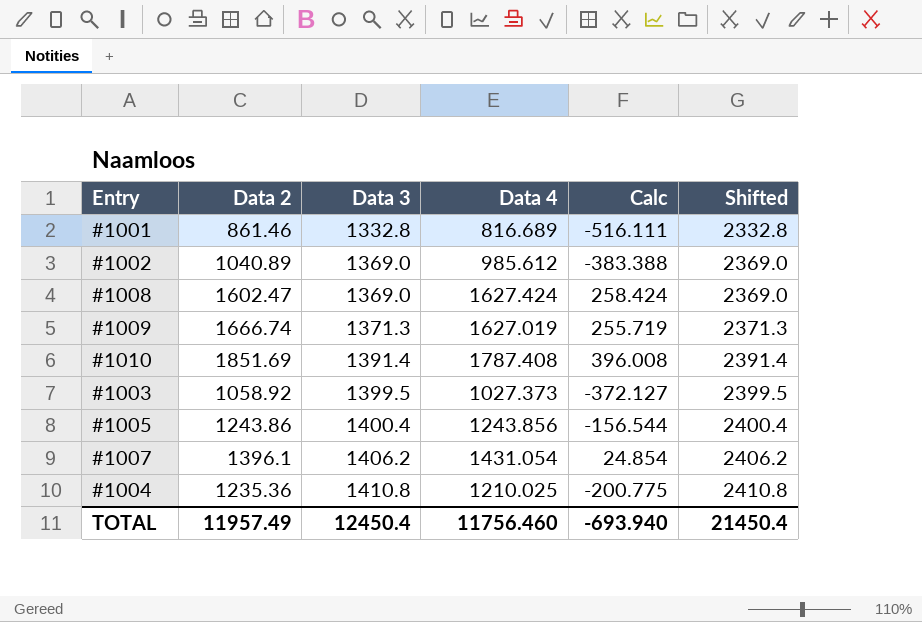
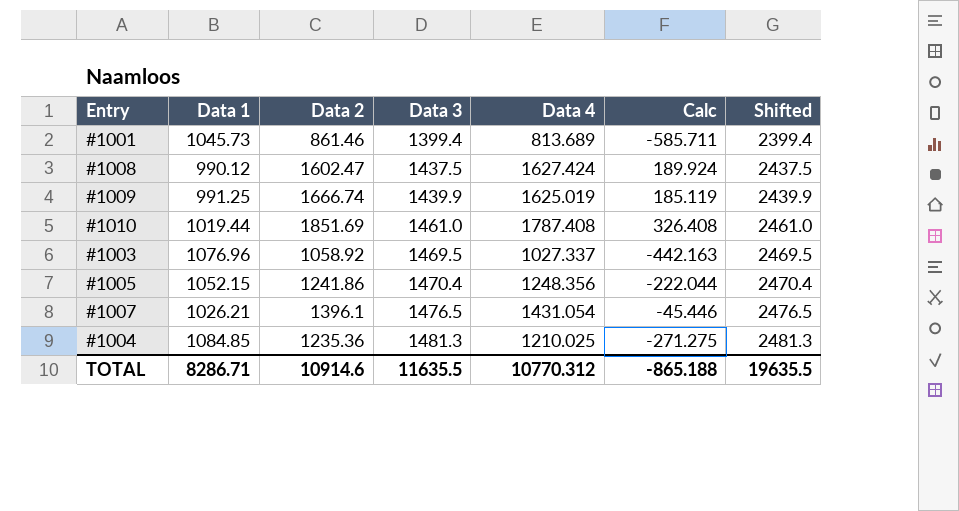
column Data 1 | position: none -> 2
row #1002: 1040.89 | 1369.0 | 985.612 | -383.388 | 2369.0 -> none
#1001 | Data 3: 1332.8 -> 1399.4
#1001 | Data 4: 816.689 -> 813.689
#1001 | Calc: -516.111 -> -585.711
#1001 | Shifted: 2332.8 -> 2399.4
#1008 | Data 3: 1369.0 -> 1437.5
#1008 | Calc: 258.424 -> 189.924
#1008 | Shifted: 2369.0 -> 2437.5
#1009 | Data 3: 1371.3 -> 1439.9
#1009 | Data 4: 1627.019 -> 1625.019
#1009 | Calc: 255.719 -> 185.119
#1009 | Shifted: 2371.3 -> 2439.9
#1010 | Data 3: 1391.4 -> 1461.0
#1010 | Calc: 396.008 -> 326.408
#1010 | Shifted: 2391.4 -> 2461.0
#1003 | Data 3: 1399.5 -> 1469.5
#1003 | Data 4: 1027.373 -> 1027.337
#1003 | Calc: -372.127 -> -442.163
#1003 | Shifted: 2399.5 -> 2469.5
#1005 | Data 2: 1243.86 -> 1241.86
#1005 | Data 3: 1400.4 -> 1470.4
#1005 | Data 4: 1243.856 -> 1248.356
#1005 | Calc: -156.544 -> -222.044
#1005 | Shifted: 2400.4 -> 2470.4
#1007 | Data 3: 1406.2 -> 1476.5
#1007 | Calc: 24.854 -> -45.446
#1007 | Shifted: 2406.2 -> 2476.5
#1004 | Data 3: 1410.8 -> 1481.3
#1004 | Calc: -200.775 -> -271.275
#1004 | Shifted: 2410.8 -> 2481.3
TOTAL | Data 2: 11957.49 -> 10914.6
TOTAL | Data 3: 12450.4 -> 11635.5
TOTAL | Data 4: 11756.460 -> 10770.312
TOTAL | Calc: -693.940 -> -865.188
TOTAL | Shifted: 21450.4 -> 19635.5

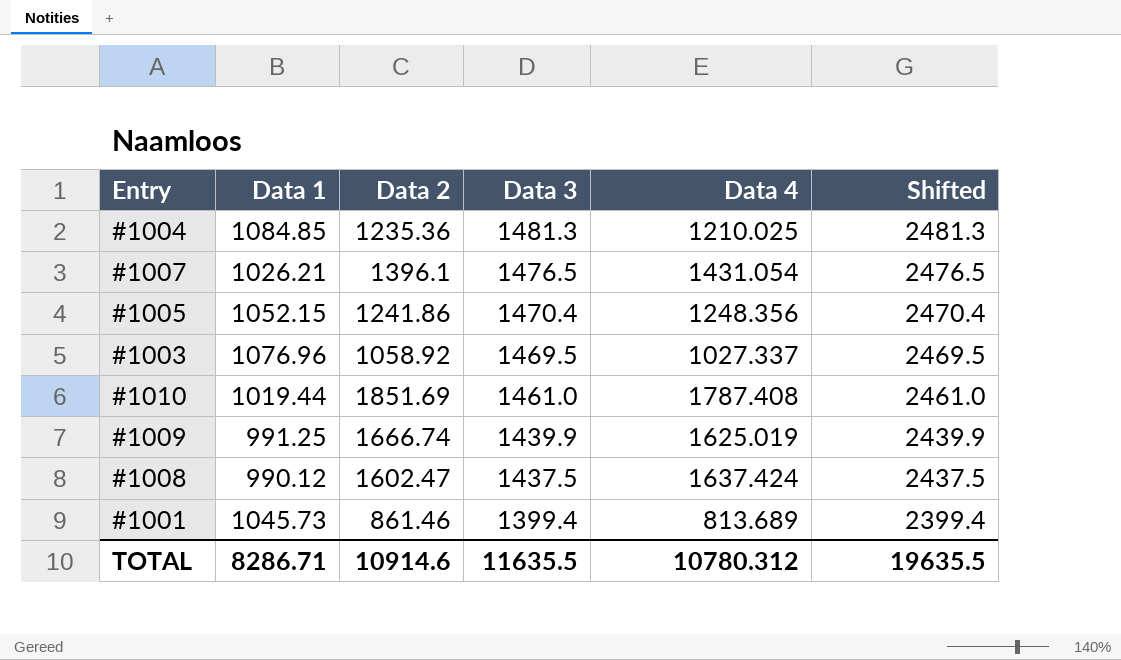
row order: Data 3 ascending -> Data 3 descending
column Calc | formula: [Data 4] - [Data 3] -> none
#1008 | Data 4: 1627.424 -> 1637.424
TOTAL | Data 4: 10770.312 -> 10780.312

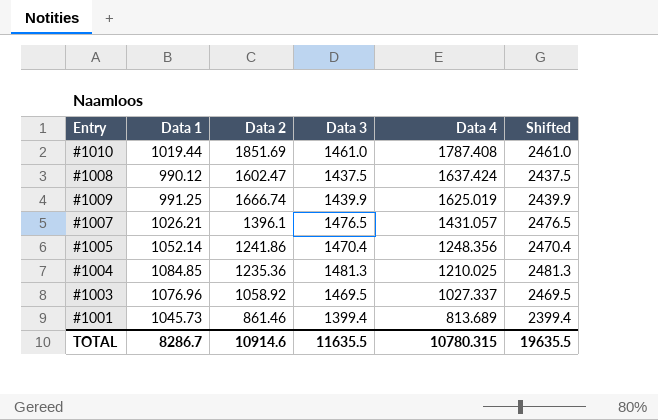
row order: Data 3 descending -> Data 4 descending
#1007 | Data 4: 1431.054 -> 1431.057
#1005 | Data 1: 1052.15 -> 1052.14
TOTAL | Data 1: 8286.71 -> 8286.7
TOTAL | Data 4: 10780.312 -> 10780.315

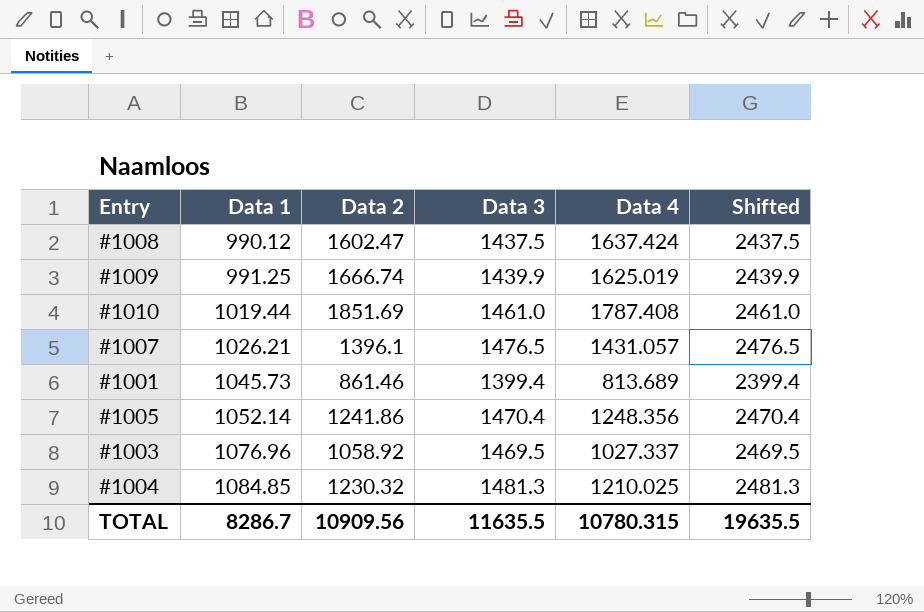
row order: Data 4 descending -> Data 1 ascending
#1004 | Data 2: 1235.36 -> 1230.32
TOTAL | Data 2: 10914.6 -> 10909.56

